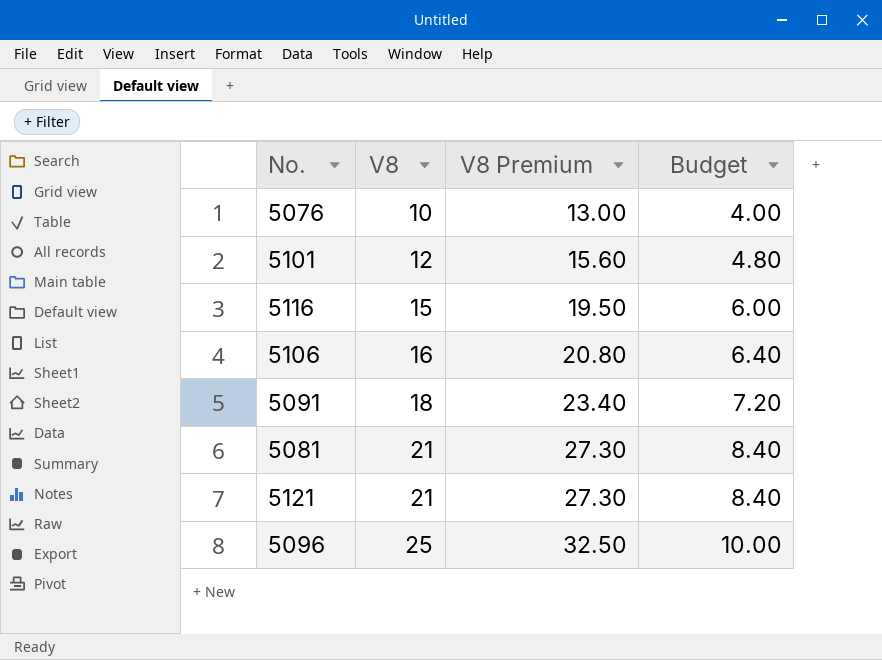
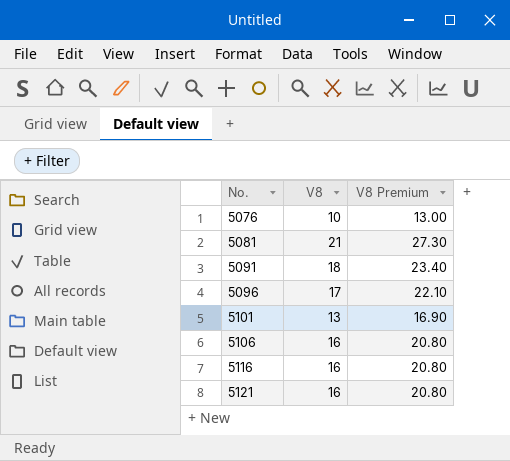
row order: V8 ascending -> No. ascending
column Budget | formula: [V8] * 0.4 -> none
5096 | V8: 25 -> 17
5096 | V8 Premium: 32.50 -> 22.10
5101 | V8: 12 -> 13
5101 | V8 Premium: 15.60 -> 16.90
5116 | V8: 15 -> 16
5116 | V8 Premium: 19.50 -> 20.80
5121 | V8: 21 -> 16
5121 | V8 Premium: 27.30 -> 20.80

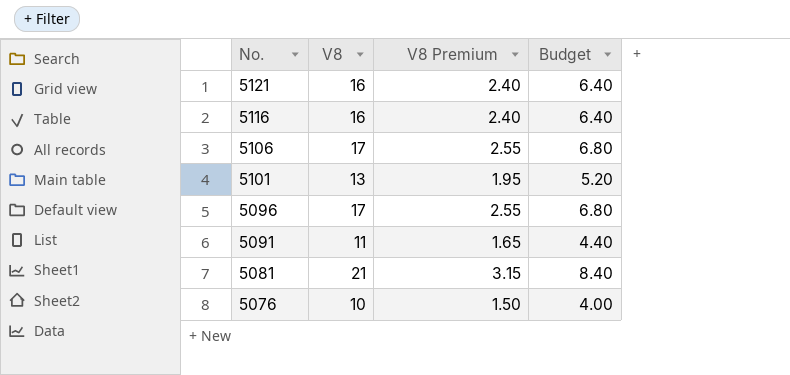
row order: No. ascending -> No. descending
column V8 Premium | formula: [V8] * 1.3 -> [V8] * 0.15
column Budget | formula: none -> [V8] * 0.4
5106 | V8: 16 -> 17
5091 | V8: 18 -> 11

